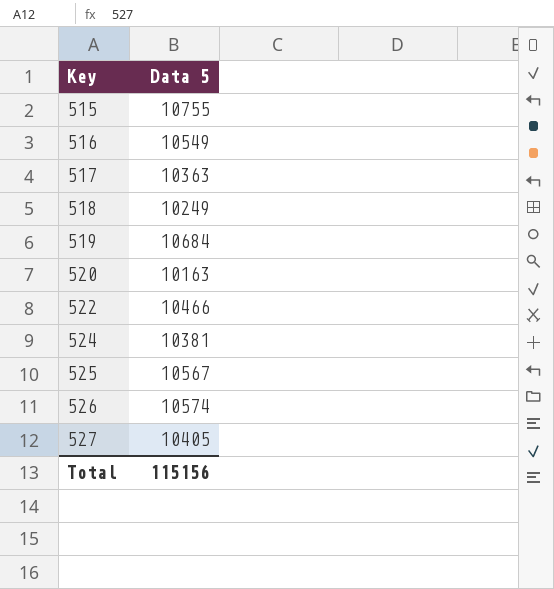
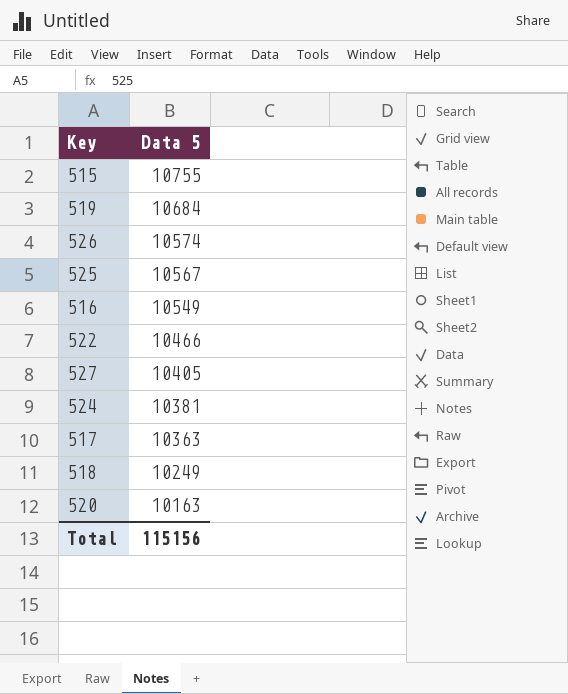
row order: Key ascending -> Data 5 descending

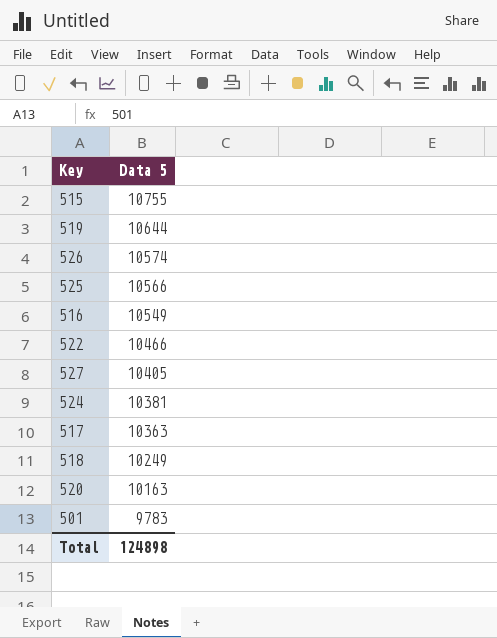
519 | Data 5: 10684 -> 10644
525 | Data 5: 10567 -> 10566
row 501: none -> 9783
Total | Data 5: 115156 -> 124898

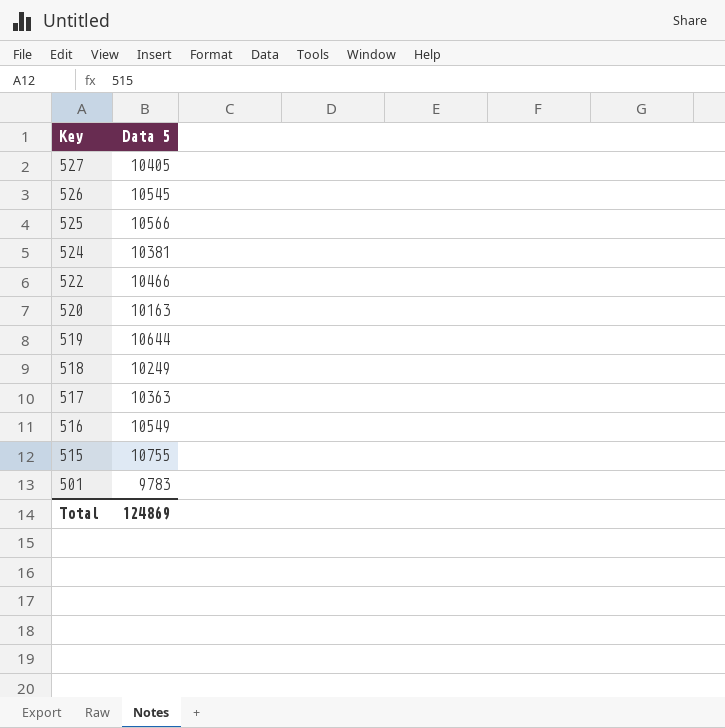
row order: Data 5 descending -> Key descending
526 | Data 5: 10574 -> 10545
Total | Data 5: 124898 -> 124869

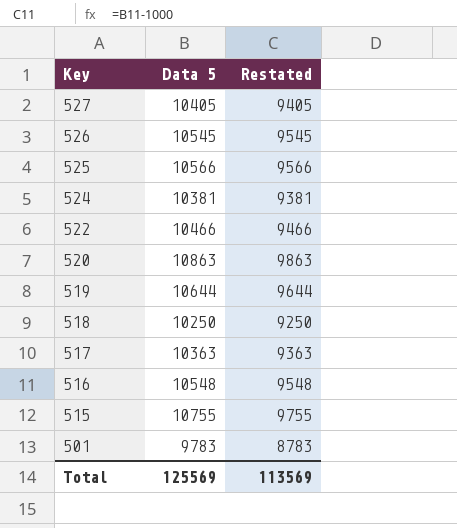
column Restated | formula: none -> [Data 5] - 1000
520 | Data 5: 10163 -> 10863
518 | Data 5: 10249 -> 10250
516 | Data 5: 10549 -> 10548
Total | Data 5: 124869 -> 125569

